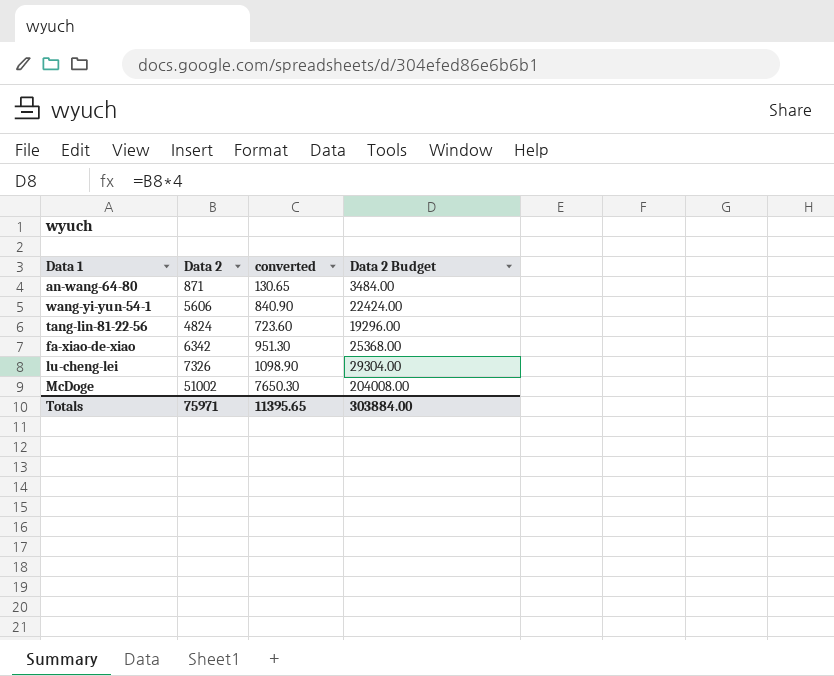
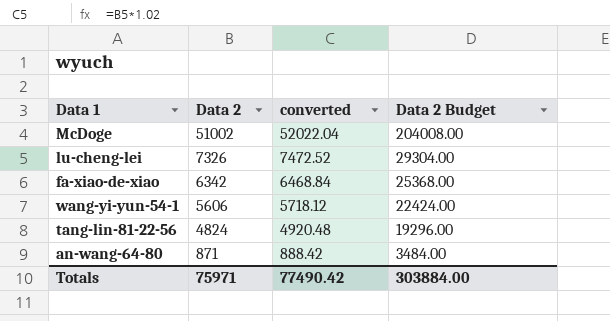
row order: none -> Data 2 descending
column converted | formula: [Data 2] * 0.15 -> [Data 2] * 1.02
Totals | converted: 11395.65 -> 77490.42

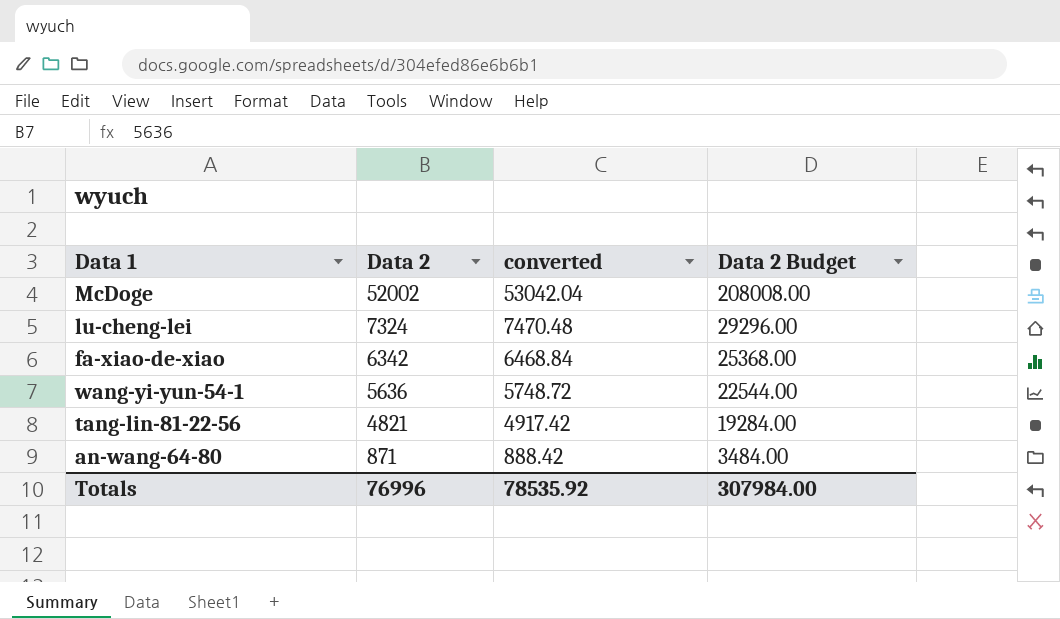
McDoge | Data 2: 51002 -> 52002
McDoge | converted: 52022.04 -> 53042.04
McDoge | Data 2 Budget: 204008.00 -> 208008.00
lu-cheng-lei | Data 2: 7326 -> 7324
lu-cheng-lei | converted: 7472.52 -> 7470.48
lu-cheng-lei | Data 2 Budget: 29304.00 -> 29296.00
wang-yi-yun-54-1 | Data 2: 5606 -> 5636
wang-yi-yun-54-1 | converted: 5718.12 -> 5748.72
wang-yi-yun-54-1 | Data 2 Budget: 22424.00 -> 22544.00
tang-lin-81-22-56 | Data 2: 4824 -> 4821
tang-lin-81-22-56 | converted: 4920.48 -> 4917.42
tang-lin-81-22-56 | Data 2 Budget: 19296.00 -> 19284.00
Totals | Data 2: 75971 -> 76996
Totals | converted: 77490.42 -> 78535.92
Totals | Data 2 Budget: 303884.00 -> 307984.00

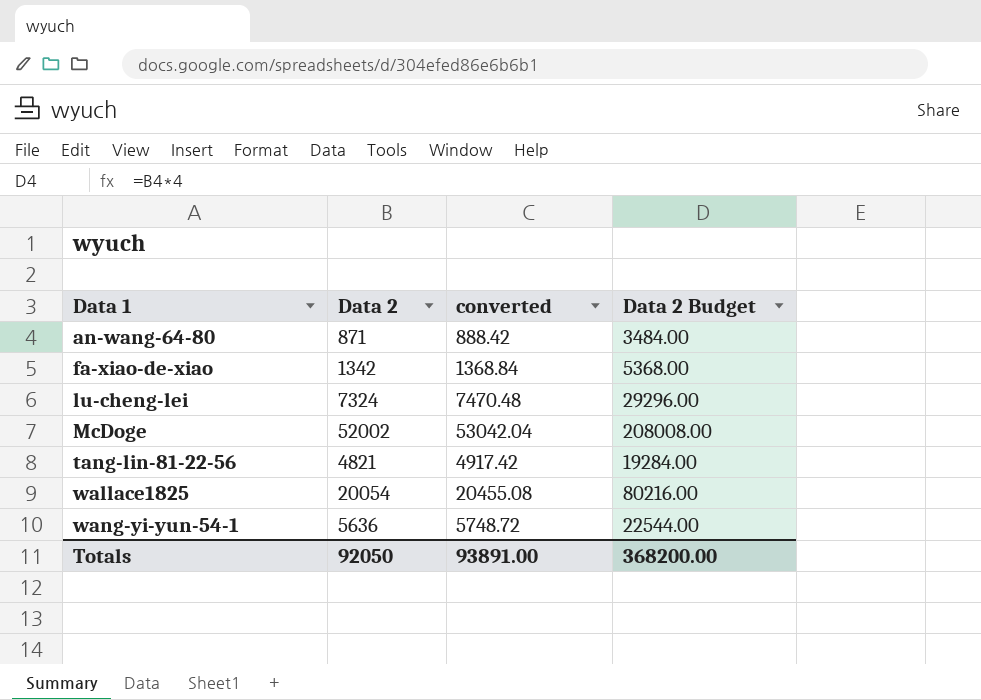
row order: Data 2 descending -> Data 1 ascending
fa-xiao-de-xiao | Data 2: 6342 -> 1342
fa-xiao-de-xiao | converted: 6468.84 -> 1368.84
fa-xiao-de-xiao | Data 2 Budget: 25368.00 -> 5368.00
row wallace1825: none -> 20054 | 20455.08 | 80216.00
Totals | Data 2: 76996 -> 92050
Totals | converted: 78535.92 -> 93891.00
Totals | Data 2 Budget: 307984.00 -> 368200.00

